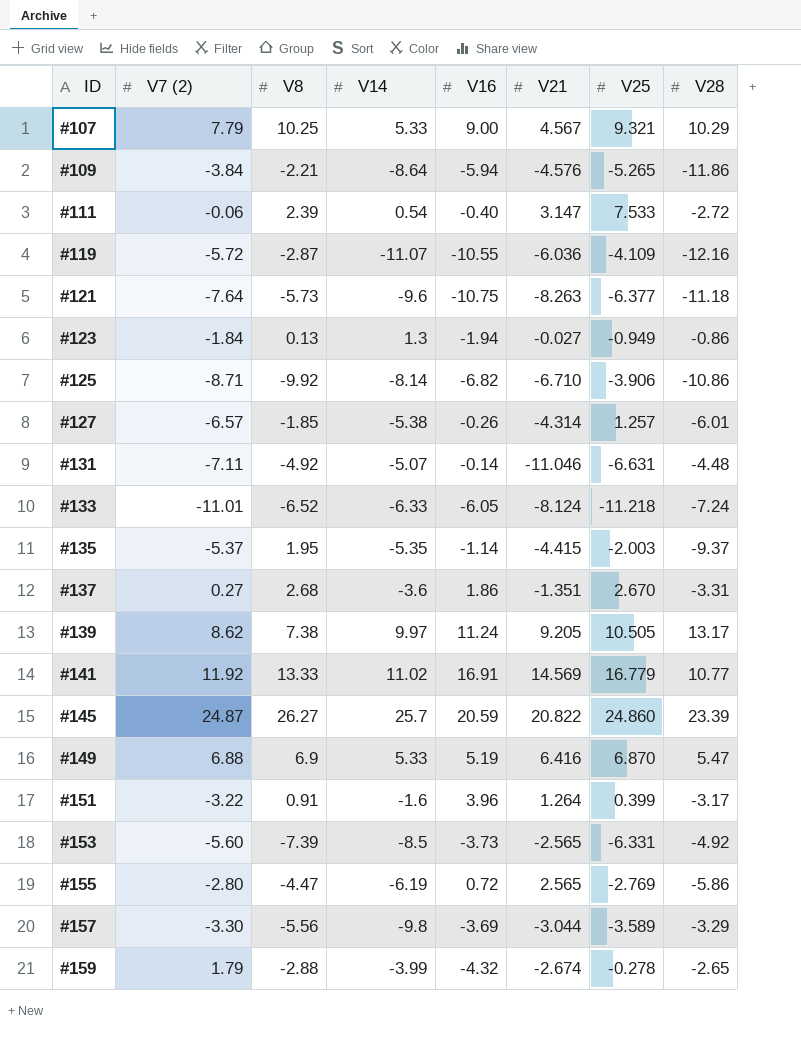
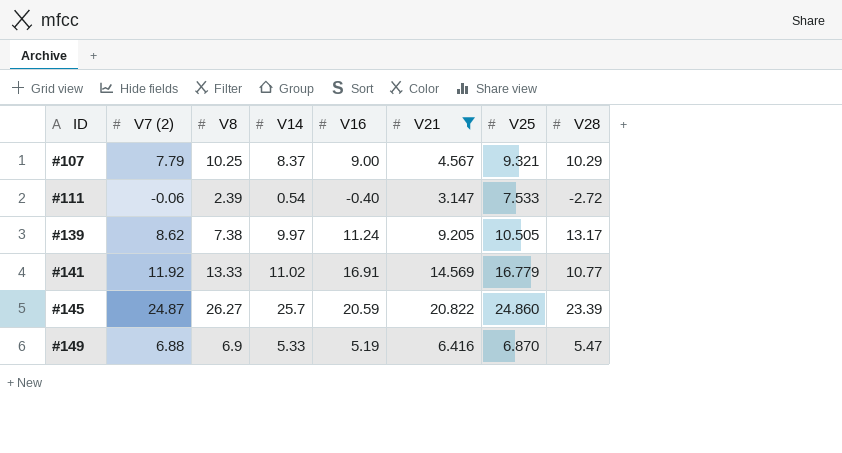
filter: none -> V21 >= 3.147
#107 | V14: 5.33 -> 8.37

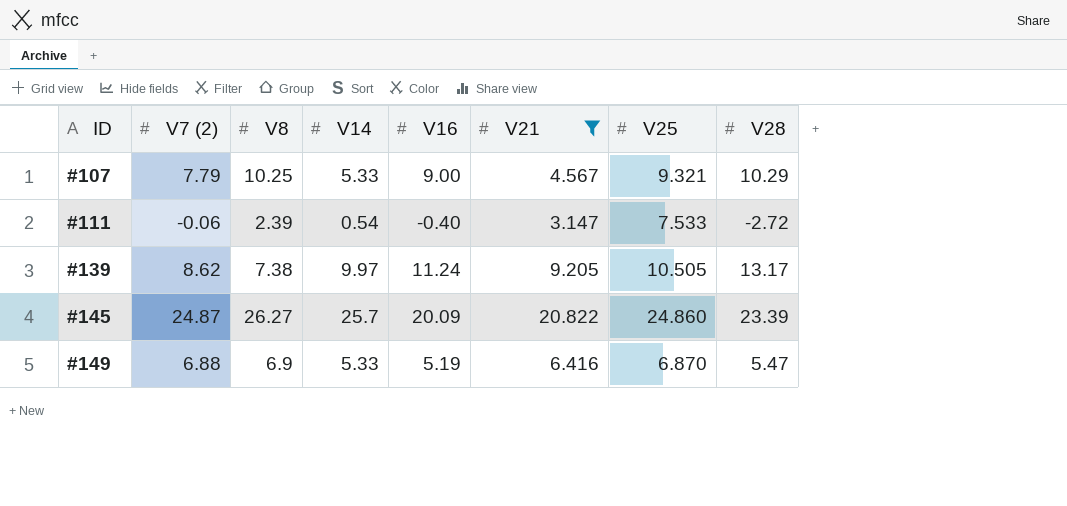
row #141: 11.92 | 13.33 | 11.02 | 16.91 | 14.569 | 16.779 | 10.77 -> none
#107 | V14: 8.37 -> 5.33
#145 | V16: 20.59 -> 20.09

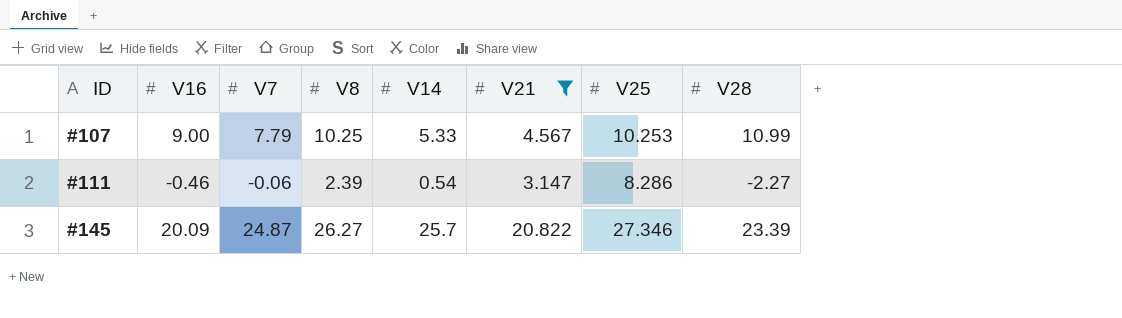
column V16 | position: 5 -> 2
column name: V7 (2) -> V7
row #139: 8.62 | 7.38 | 9.97 | 11.24 | 9.205 | 10.505 | 13.17 -> none
row #149: 6.88 | 6.9 | 5.33 | 5.19 | 6.416 | 6.870 | 5.47 -> none
#107 | V25: 9.321 -> 10.253
#107 | V28: 10.29 -> 10.99
#111 | V16: -0.40 -> -0.46
#111 | V25: 7.533 -> 8.286
#111 | V28: -2.72 -> -2.27
#145 | V25: 24.860 -> 27.346

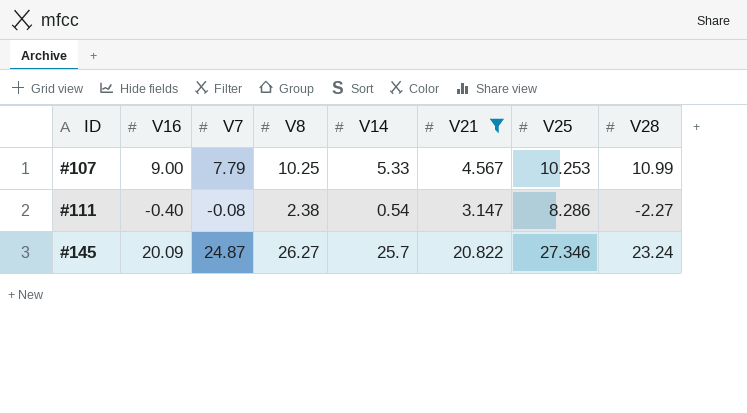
#111 | V16: -0.46 -> -0.40
#111 | V7: -0.06 -> -0.08
#111 | V8: 2.39 -> 2.38
#145 | V28: 23.39 -> 23.24

